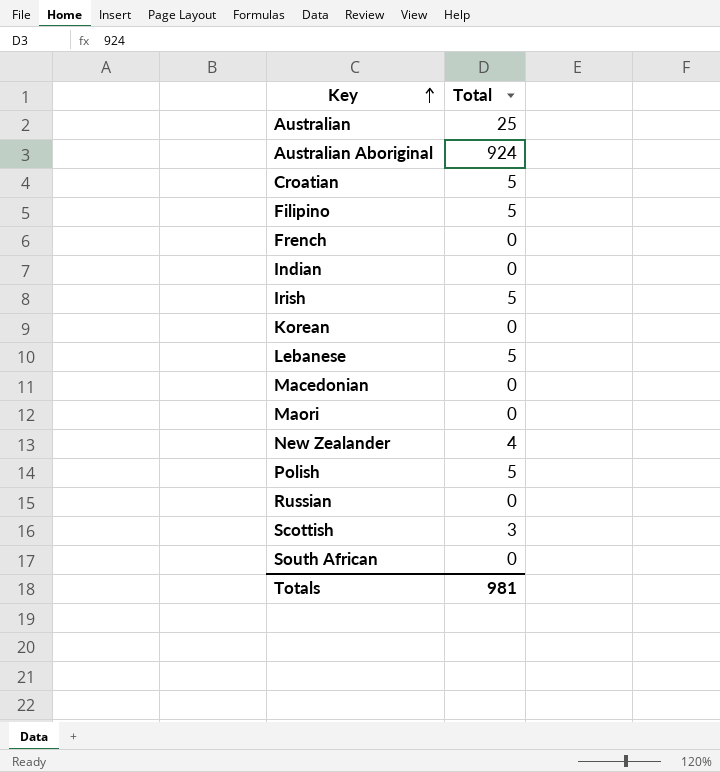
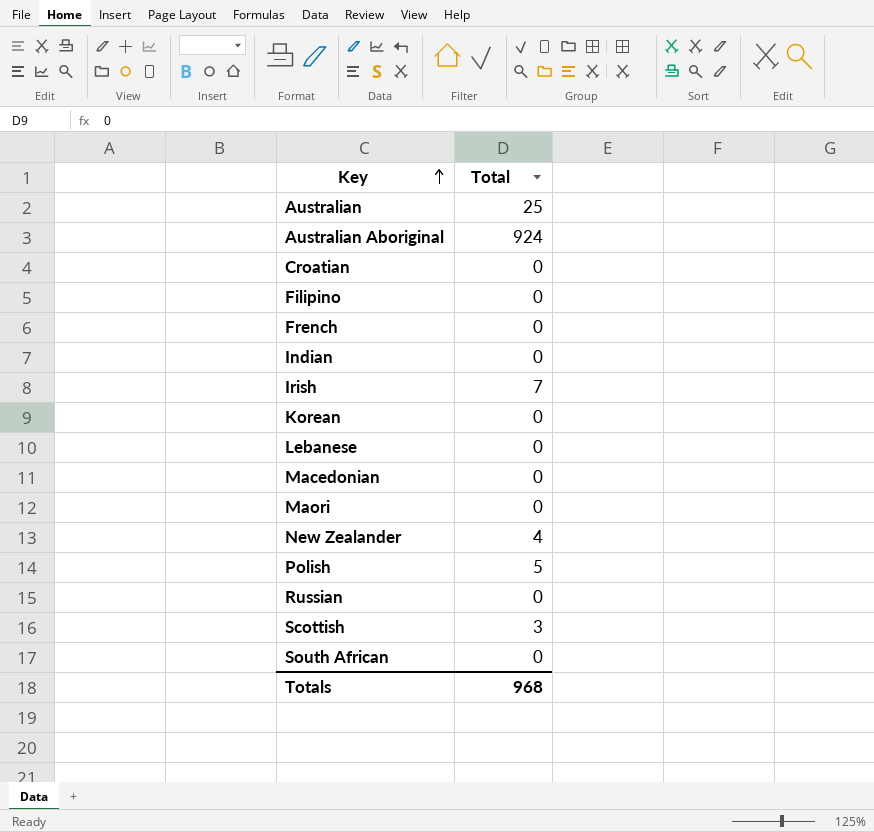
Croatian | Total: 5 -> 0
Filipino | Total: 5 -> 0
Irish | Total: 5 -> 7
Lebanese | Total: 5 -> 0
Totals | Total: 981 -> 968

